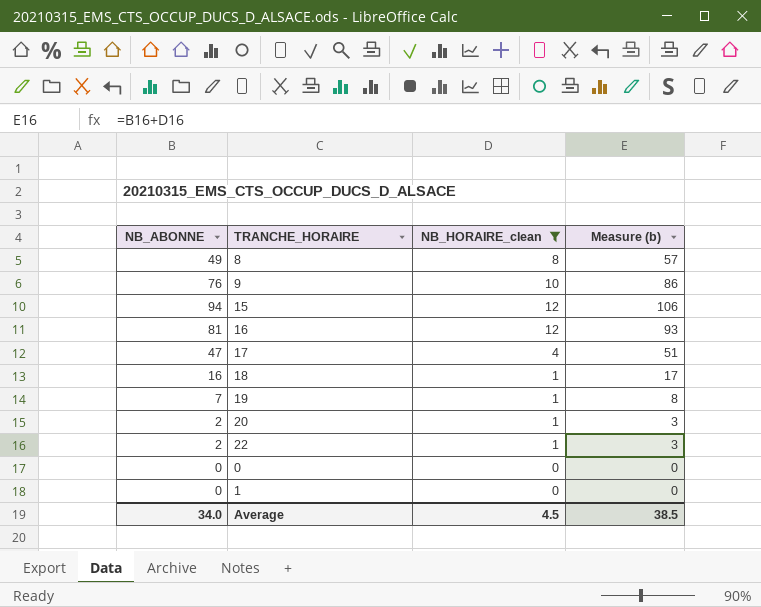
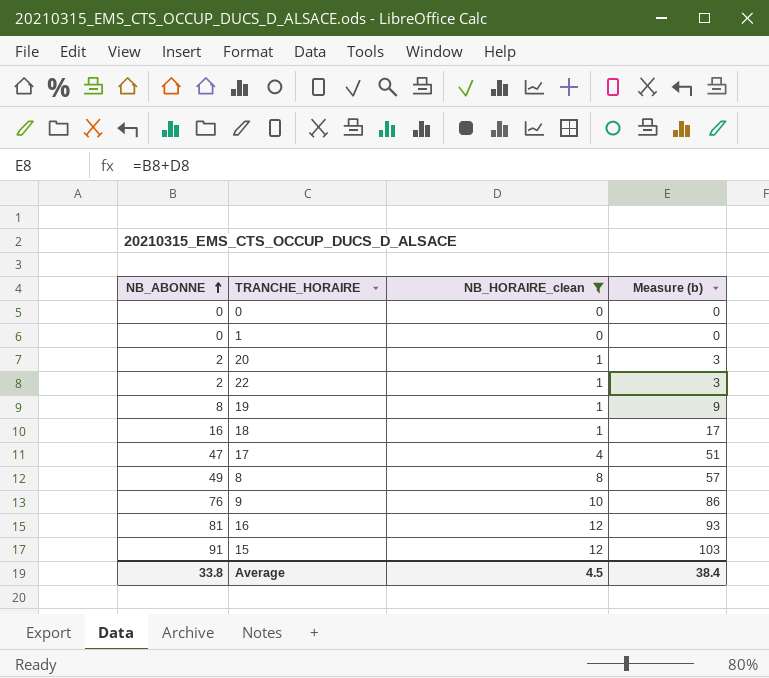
row order: none -> NB_ABONNE ascending
19 | NB_ABONNE: 7 -> 8
19 | Measure (b): 8 -> 9
15 | NB_ABONNE: 94 -> 91
15 | Measure (b): 106 -> 103
Average | NB_ABONNE: 34.0 -> 33.8
Average | Measure (b): 38.5 -> 38.4

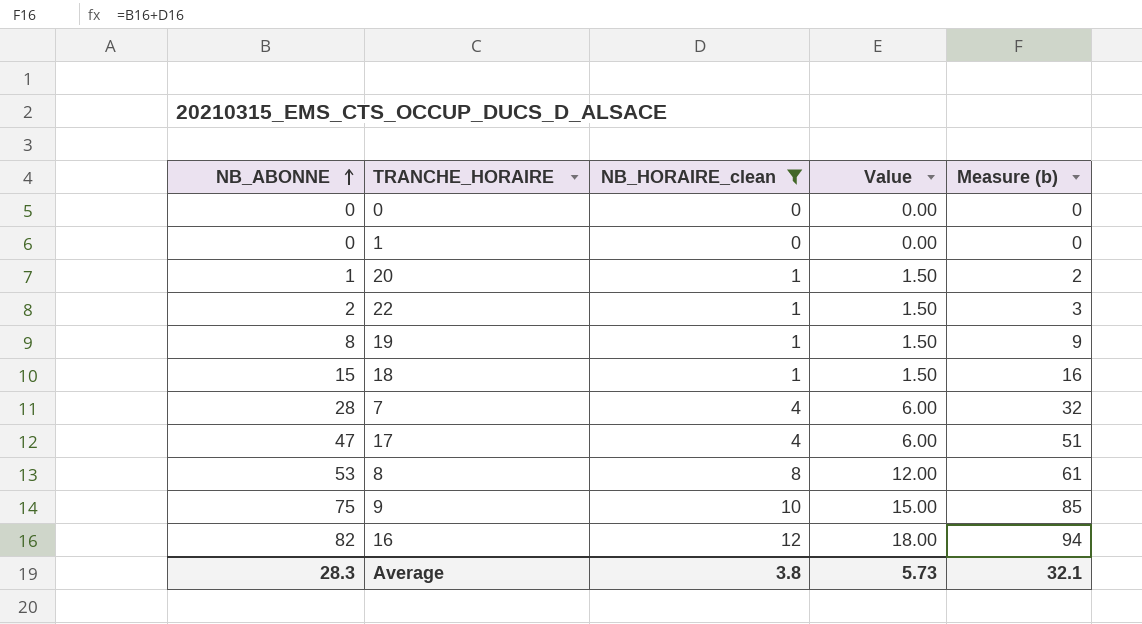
column Value | formula: none -> [NB_HORAIRE_clean] * 1.5
row 15: 91 | 12 | 103 -> none
20 | NB_ABONNE: 2 -> 1
20 | Measure (b): 3 -> 2
18 | NB_ABONNE: 16 -> 15
18 | Measure (b): 17 -> 16
row 7: none -> 28 | 4 | 6.00 | 32
8 | NB_ABONNE: 49 -> 53
8 | Measure (b): 57 -> 61
9 | NB_ABONNE: 76 -> 75
9 | Measure (b): 86 -> 85
16 | NB_ABONNE: 81 -> 82
16 | Measure (b): 93 -> 94
Average | NB_ABONNE: 33.8 -> 28.3
Average | NB_HORAIRE_clean: 4.5 -> 3.8
Average | Measure (b): 38.4 -> 32.1

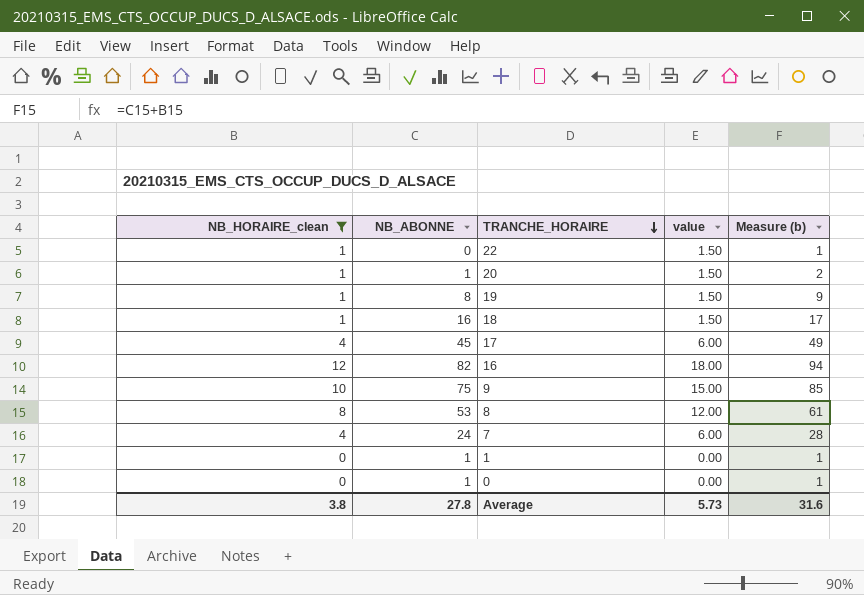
row order: NB_ABONNE ascending -> TRANCHE_HORAIRE descending
column NB_HORAIRE_clean | position: 3 -> 1
column name: Value -> value
22 | NB_ABONNE: 2 -> 0
22 | Measure (b): 3 -> 1
18 | NB_ABONNE: 15 -> 16
18 | Measure (b): 16 -> 17
17 | NB_ABONNE: 47 -> 45
17 | Measure (b): 51 -> 49
7 | NB_ABONNE: 28 -> 24
7 | Measure (b): 32 -> 28
1 | NB_ABONNE: 0 -> 1
1 | Measure (b): 0 -> 1
0 | NB_ABONNE: 0 -> 1
0 | Measure (b): 0 -> 1
Average | NB_ABONNE: 28.3 -> 27.8
Average | Measure (b): 32.1 -> 31.6

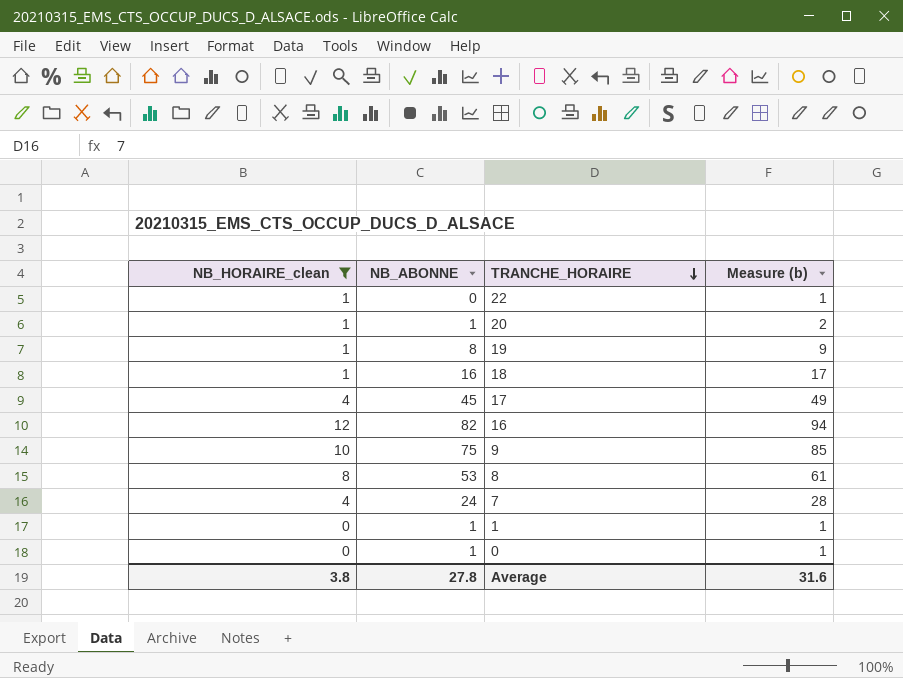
column value | formula: [NB_HORAIRE_clean] * 1.5 -> none

